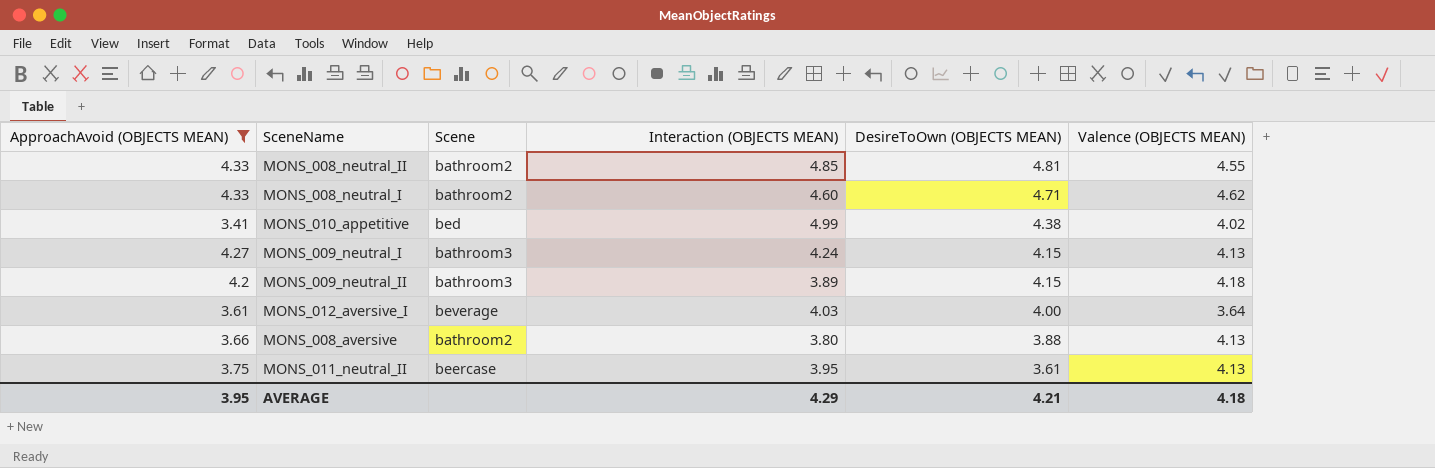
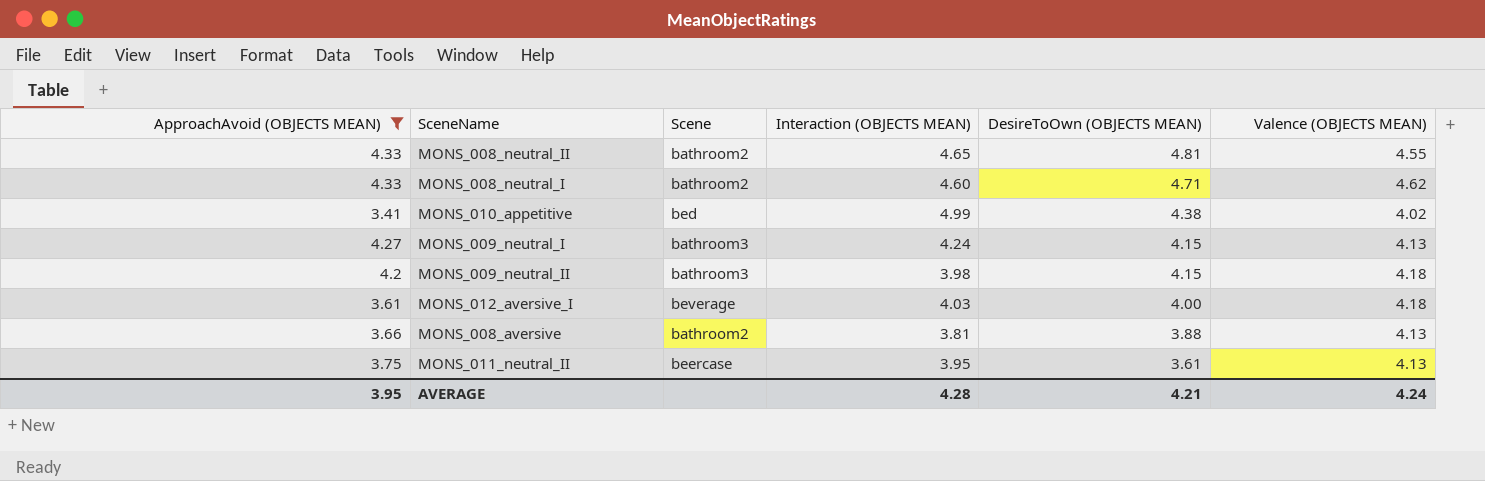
MONS_008_neutral_II | Interaction (OBJECTS MEAN): 4.85 -> 4.65
MONS_009_neutral_II | Interaction (OBJECTS MEAN): 3.89 -> 3.98
MONS_012_aversive_I | Valence (OBJECTS MEAN): 3.64 -> 4.18
MONS_008_aversive | Interaction (OBJECTS MEAN): 3.80 -> 3.81
AVERAGE | Interaction (OBJECTS MEAN): 4.29 -> 4.28
AVERAGE | Valence (OBJECTS MEAN): 4.18 -> 4.24

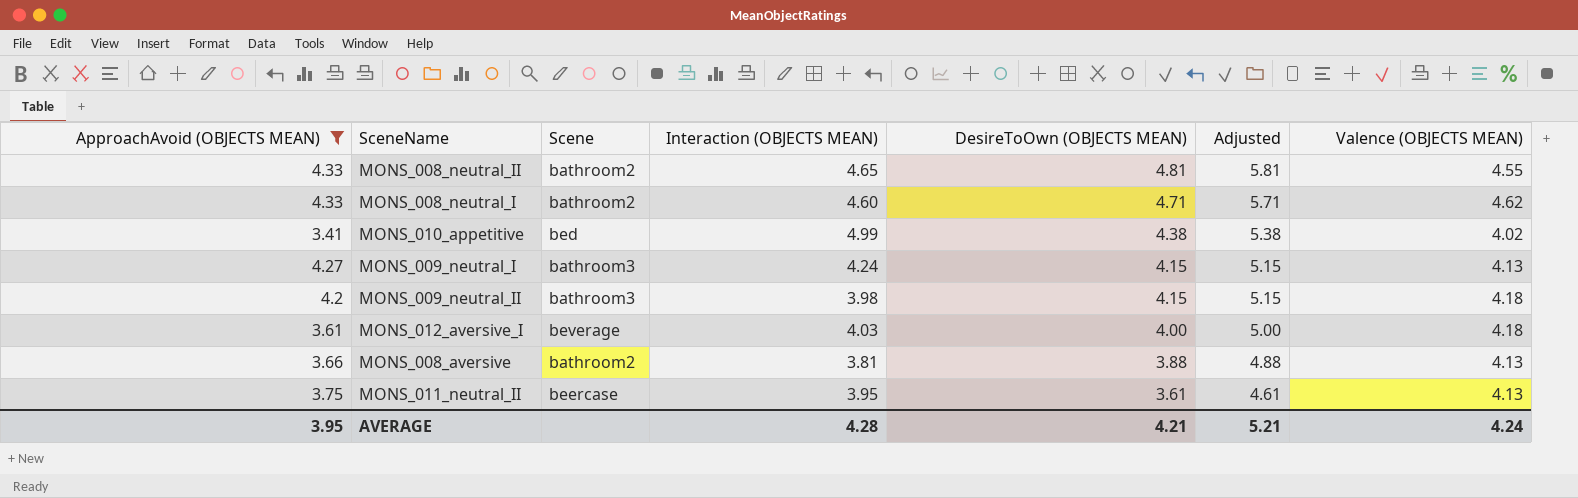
column Adjusted | formula: none -> [DesireToOwn (OBJECTS MEAN)] + 1

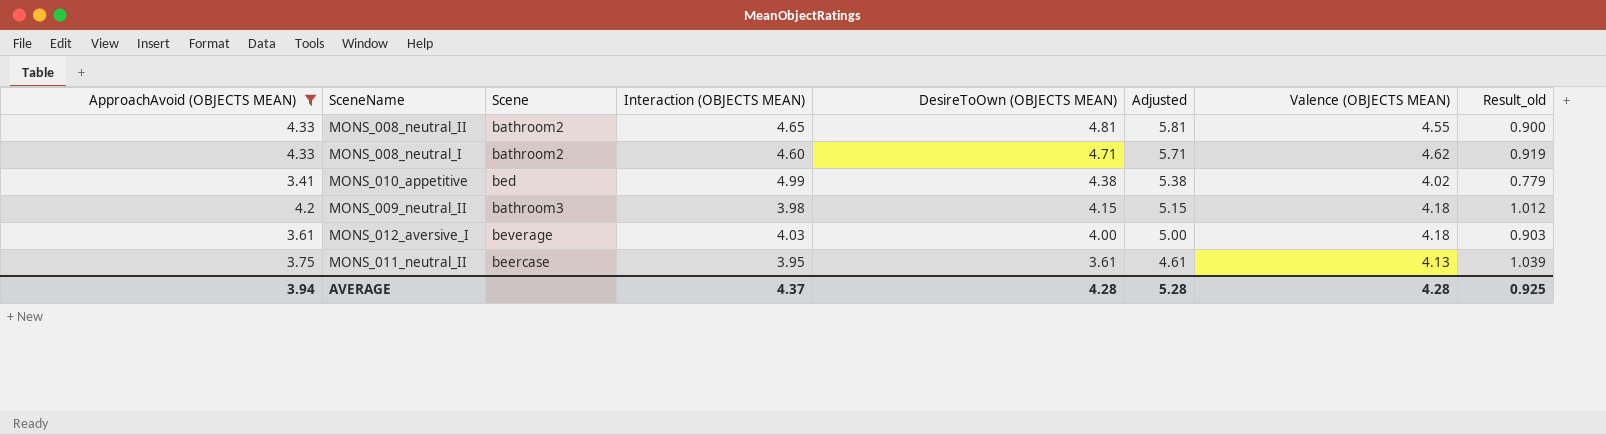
column Result_old | formula: none -> [ApproachAvoid (OBJECTS MEAN)] / [DesireToOwn (OBJECTS MEAN)]
row MONS_009_neutral_I: 4.27 | bathroom3 | 4.24 | 4.15 | 5.15 | 4.13 -> none
row MONS_008_aversive: 3.66 | bathroom2 | 3.81 | 3.88 | 4.88 | 4.13 -> none
AVERAGE | ApproachAvoid (OBJECTS MEAN): 3.95 -> 3.94
AVERAGE | Interaction (OBJECTS MEAN): 4.28 -> 4.37
AVERAGE | DesireToOwn (OBJECTS MEAN): 4.21 -> 4.28
AVERAGE | Adjusted: 5.21 -> 5.28
AVERAGE | Valence (OBJECTS MEAN): 4.24 -> 4.28

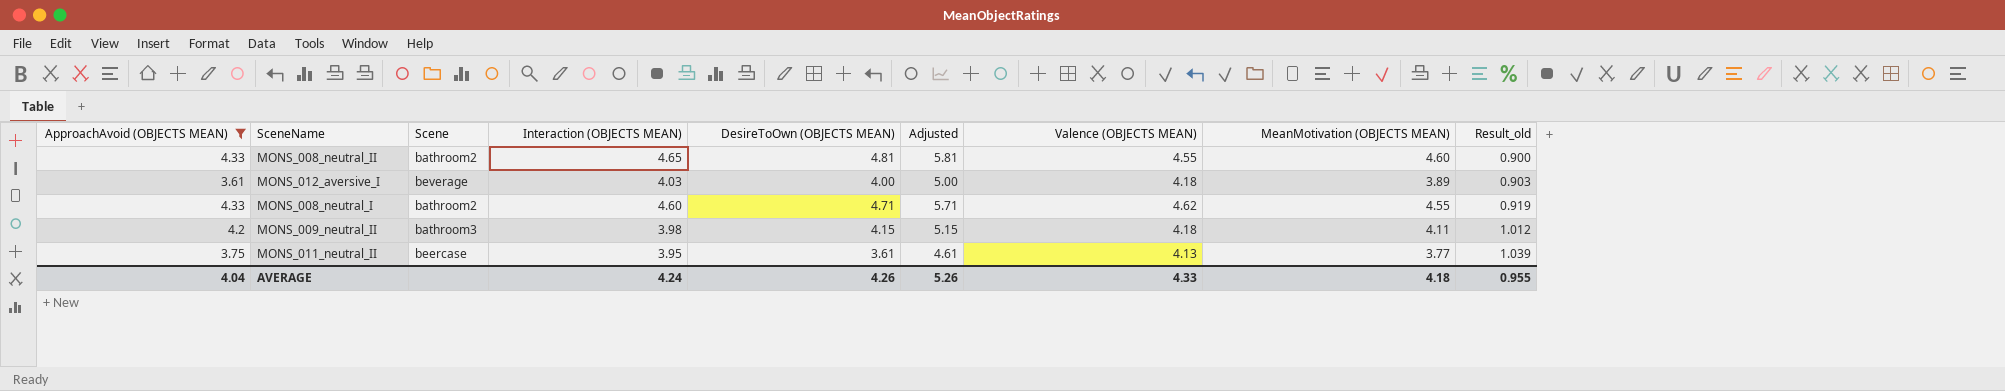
row order: DesireToOwn (OBJECTS MEAN) descending -> Result_old ascending
column MeanMotivation (OBJECTS MEAN) | position: none -> 8
row MONS_010_appetitive: 3.41 | bed | 4.99 | 4.38 | 5.38 | 4.02 | 0.779 -> none
AVERAGE | ApproachAvoid (OBJECTS MEAN): 3.94 -> 4.04
AVERAGE | Interaction (OBJECTS MEAN): 4.37 -> 4.24
AVERAGE | DesireToOwn (OBJECTS MEAN): 4.28 -> 4.26
AVERAGE | Adjusted: 5.28 -> 5.26
AVERAGE | Valence (OBJECTS MEAN): 4.28 -> 4.33
AVERAGE | Result_old: 0.925 -> 0.955

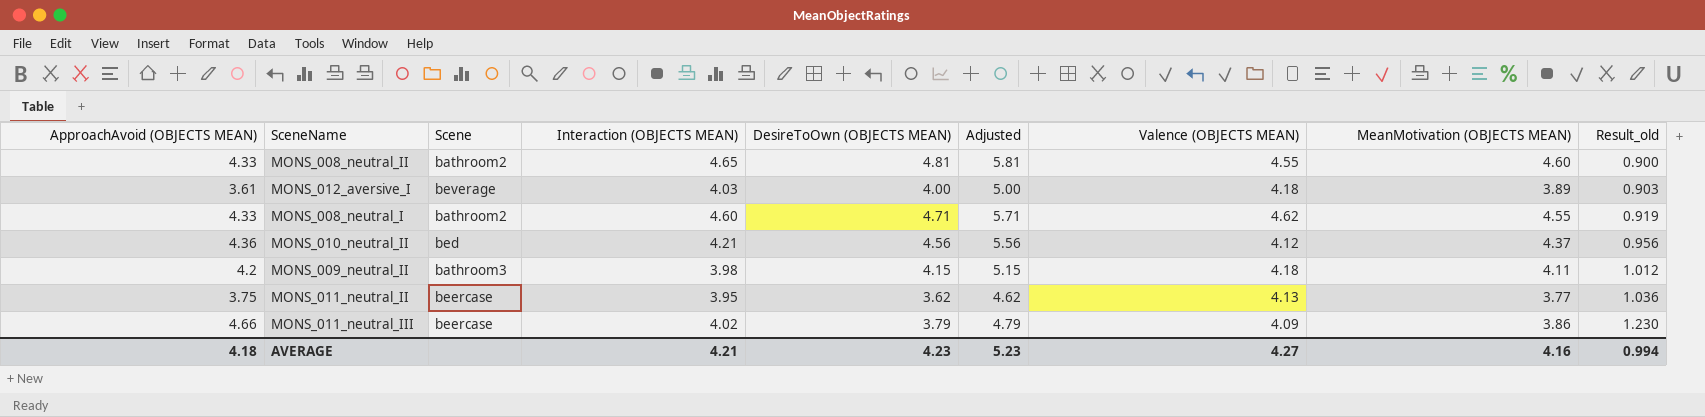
filter: ApproachAvoid (OBJECTS MEAN) <= 4.33 -> none
MONS_011_neutral_II | DesireToOwn (OBJECTS MEAN): 3.61 -> 3.62
MONS_011_neutral_II | Adjusted: 4.61 -> 4.62
MONS_011_neutral_II | Result_old: 1.039 -> 1.036
AVERAGE | ApproachAvoid (OBJECTS MEAN): 4.04 -> 4.18
AVERAGE | Interaction (OBJECTS MEAN): 4.24 -> 4.21
AVERAGE | DesireToOwn (OBJECTS MEAN): 4.26 -> 4.23
AVERAGE | Adjusted: 5.26 -> 5.23
AVERAGE | Valence (OBJECTS MEAN): 4.33 -> 4.27
AVERAGE | MeanMotivation (OBJECTS MEAN): 4.18 -> 4.16
AVERAGE | Result_old: 0.955 -> 0.994

